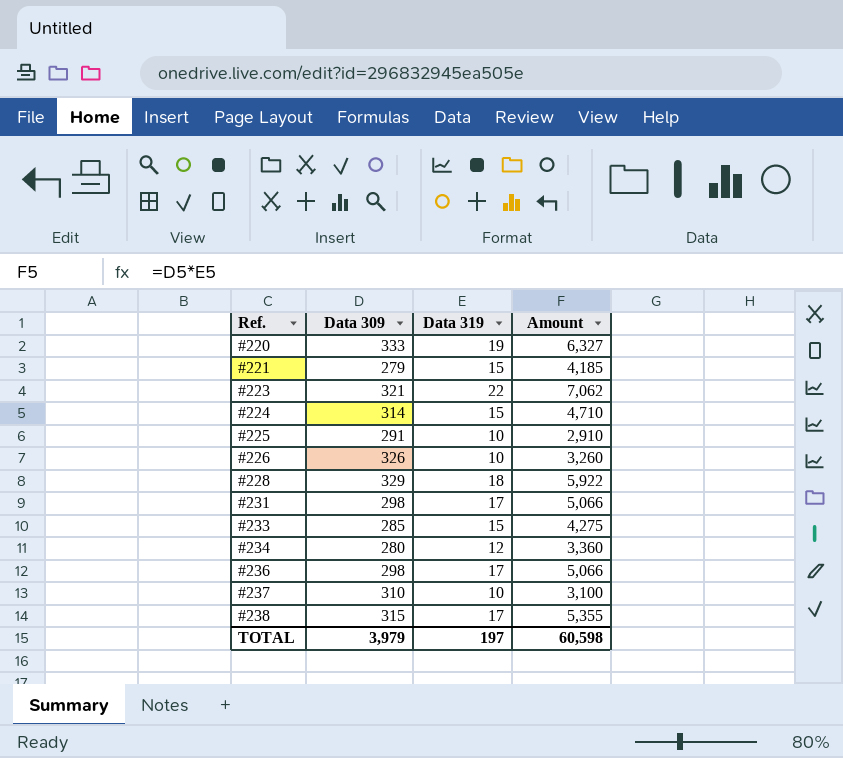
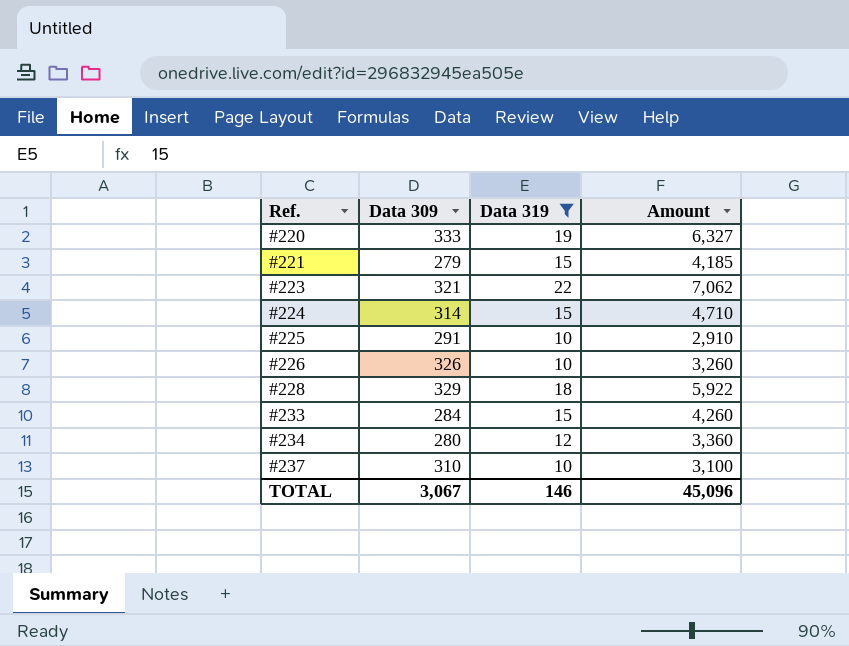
filter: none -> Data 319 != 17
#233 | Data 309: 285 -> 284
#233 | Amount: 4,275 -> 4,260
TOTAL | Data 309: 3,979 -> 3,067
TOTAL | Data 319: 197 -> 146
TOTAL | Amount: 60,598 -> 45,096

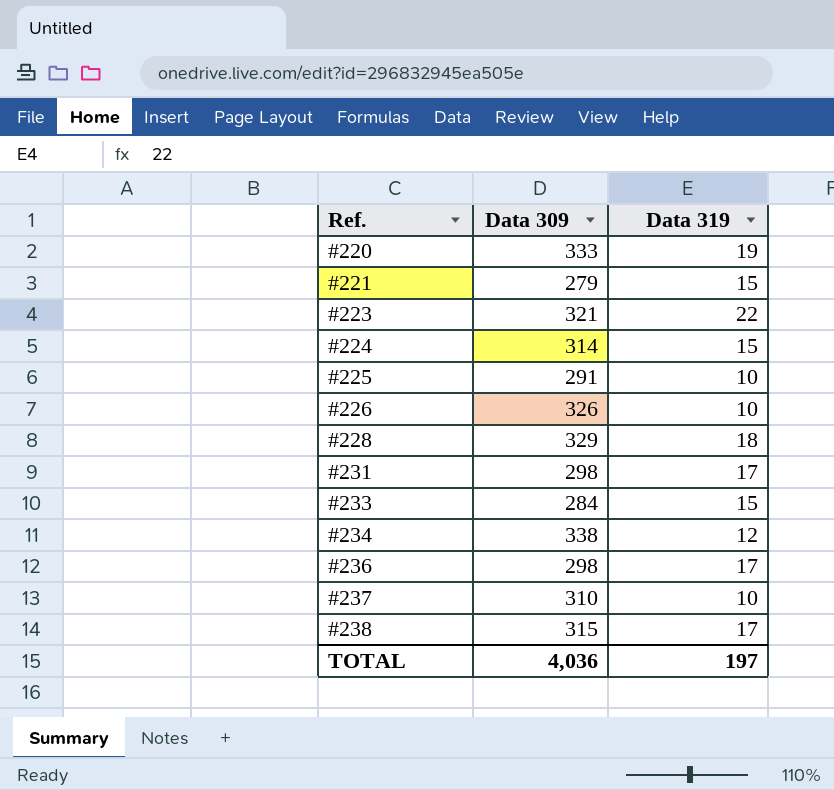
filter: Data 319 != 17 -> none
column Amount | formula: [Data 309] * [Data 319] -> none
#234 | Data 309: 280 -> 338
TOTAL | Data 309: 3,067 -> 4,036
TOTAL | Data 319: 146 -> 197

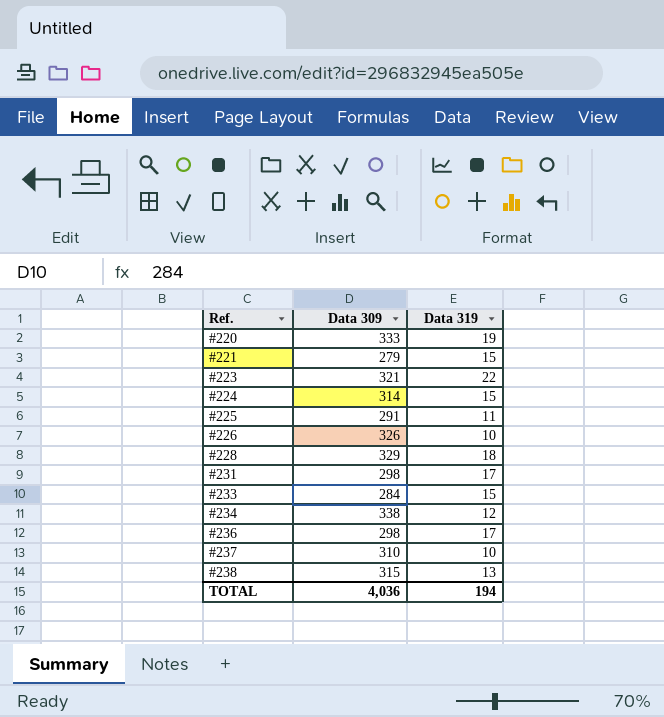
#225 | Data 319: 10 -> 11
#238 | Data 319: 17 -> 13
TOTAL | Data 319: 197 -> 194

